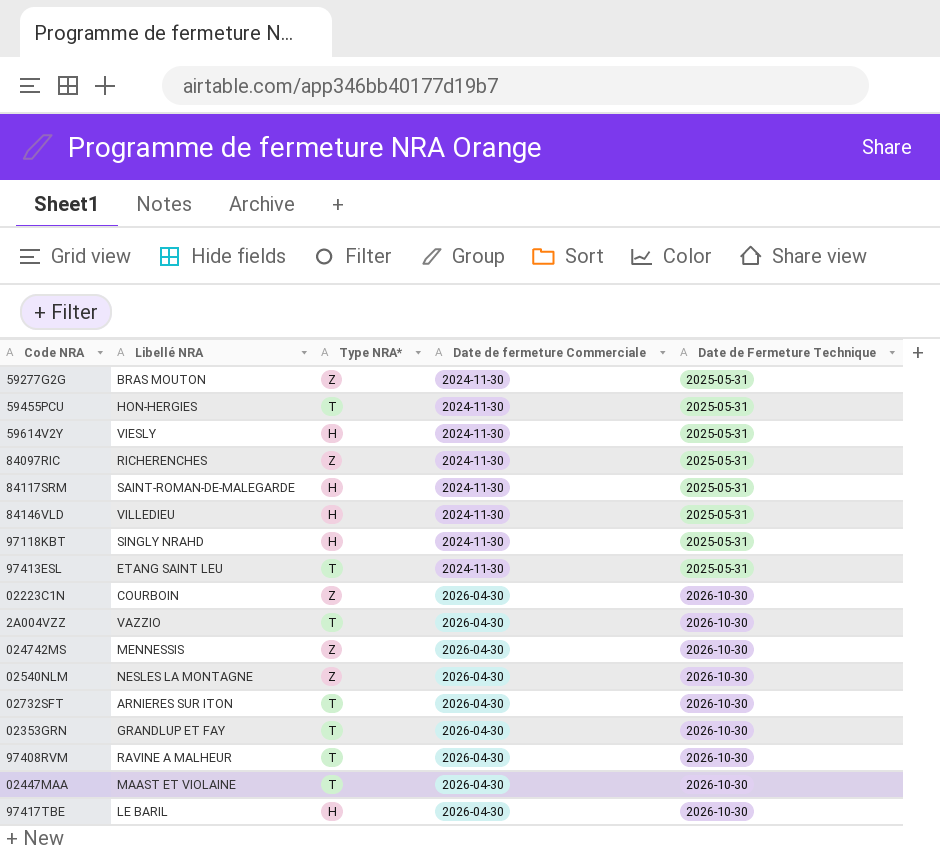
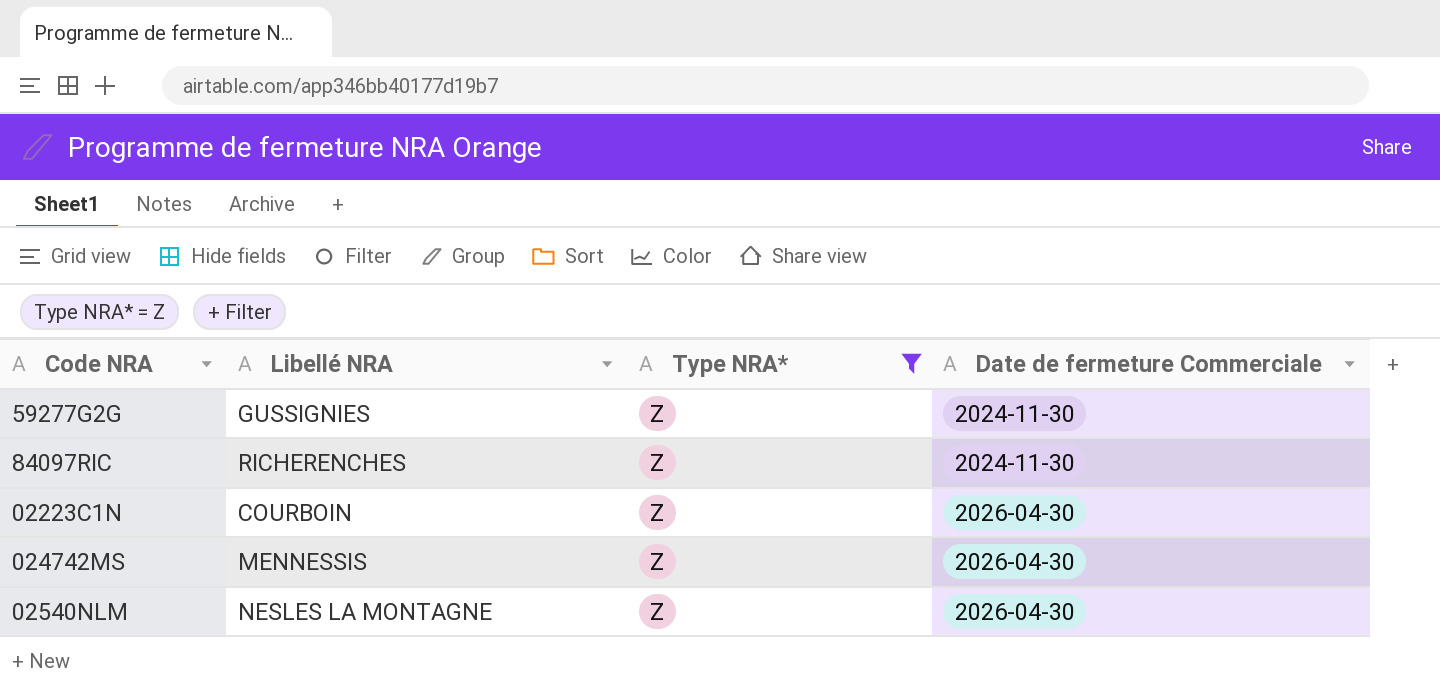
filter: none -> Type NRA* = Z
column Date de Fermeture Technique | position: 5 -> none
59277G2G | Libellé NRA: BRAS MOUTON -> GUSSIGNIES

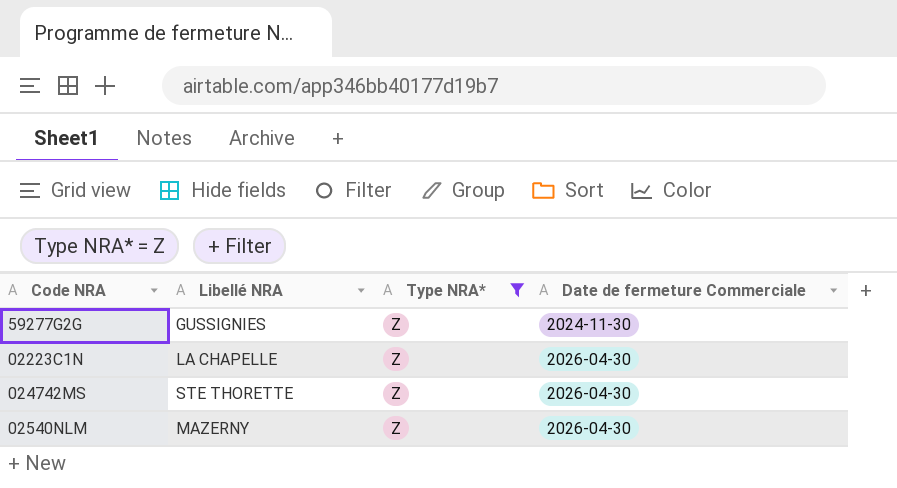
row 84097RIC: RICHERENCHES | Z | 2024-11-30 -> none
02223C1N | Libellé NRA: COURBOIN -> LA CHAPELLE
024742MS | Libellé NRA: MENNESSIS -> STE THORETTE
02540NLM | Libellé NRA: NESLES LA MONTAGNE -> MAZERNY

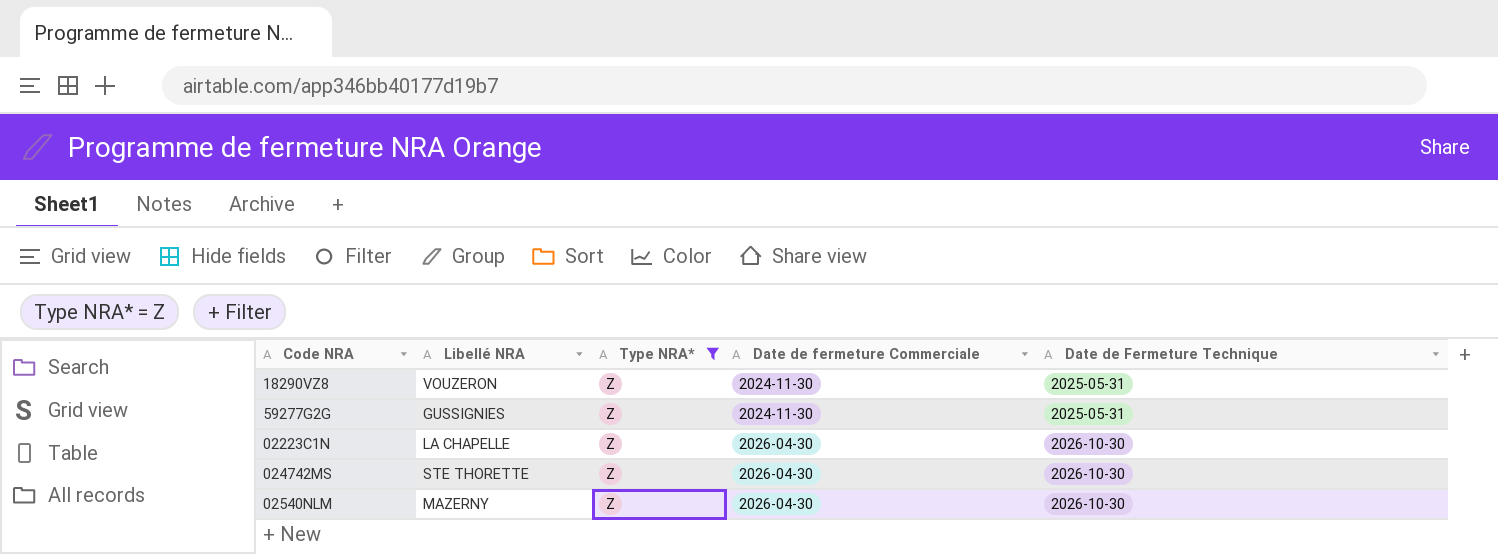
column Date de Fermeture Technique | position: none -> 5
row 18290VZ8: none -> VOUZERON | Z | 2024-11-30 | 2025-05-31

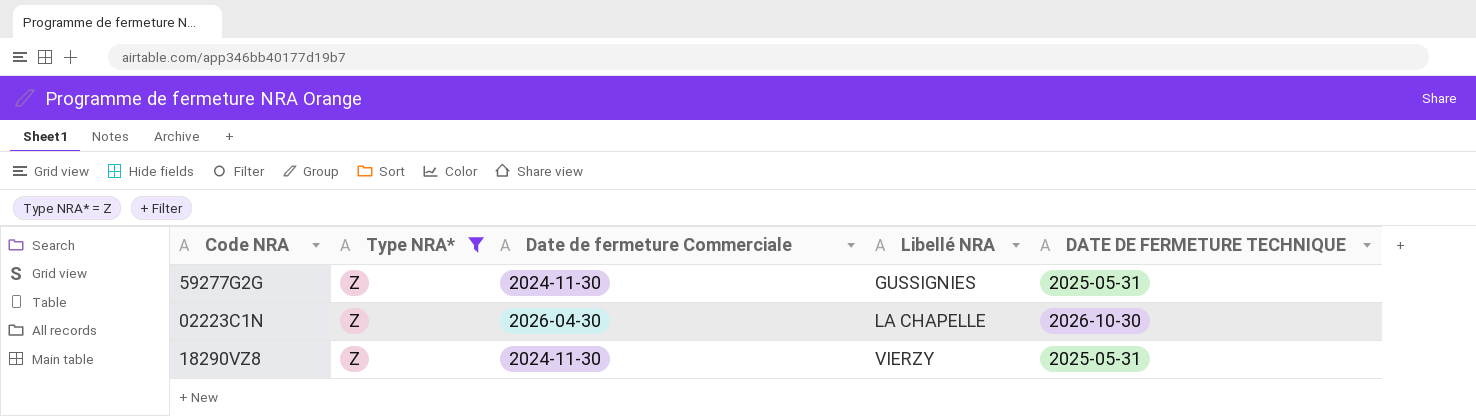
row order: Date de fermeture Commerciale ascending -> Libellé NRA ascending
column Libellé NRA | position: 2 -> 4
column name: Date de Fermeture Technique -> DATE DE FERMETURE TECHNIQUE
row 024742MS: STE THORETTE | Z | 2026-04-30 | 2026-10-30 -> none
row 02540NLM: MAZERNY | Z | 2026-04-30 | 2026-10-30 -> none
18290VZ8 | Libellé NRA: VOUZERON -> VIERZY

